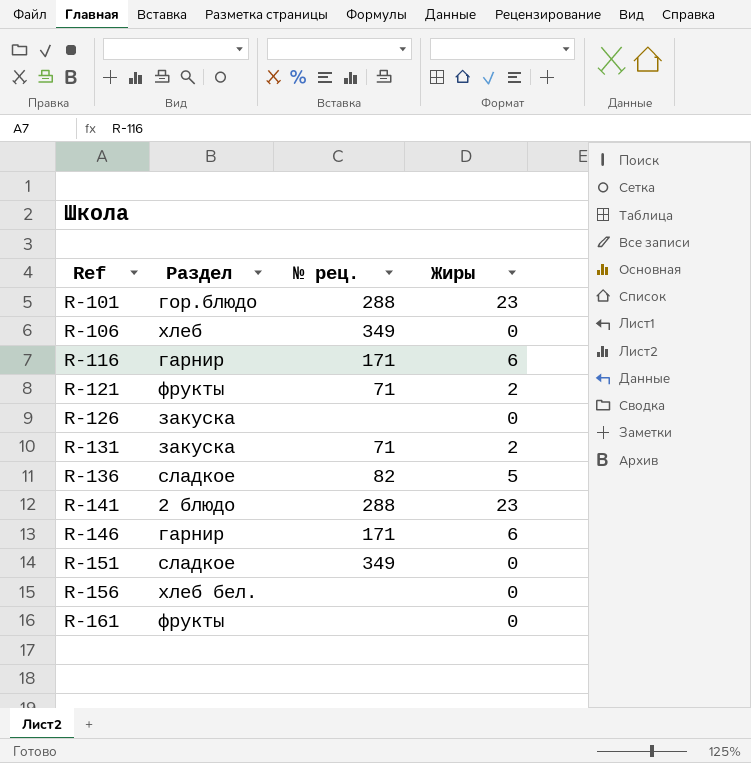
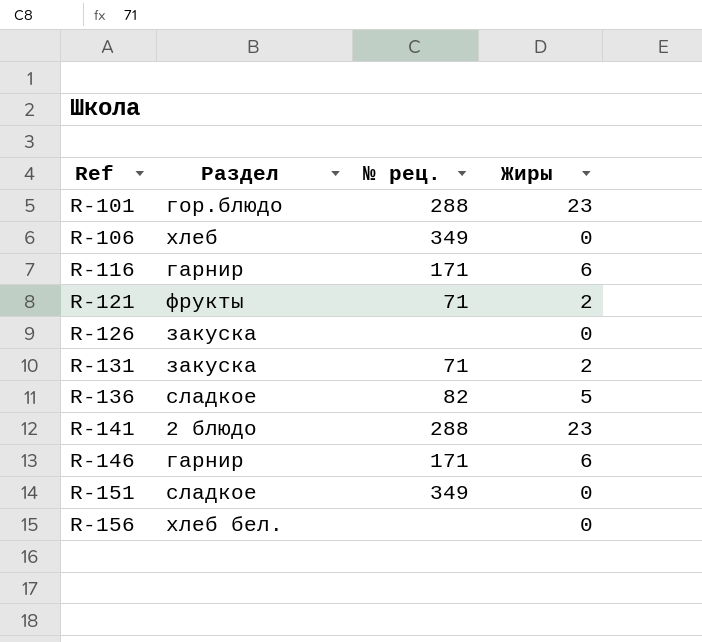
row R-161: фрукты | none | 0 -> none

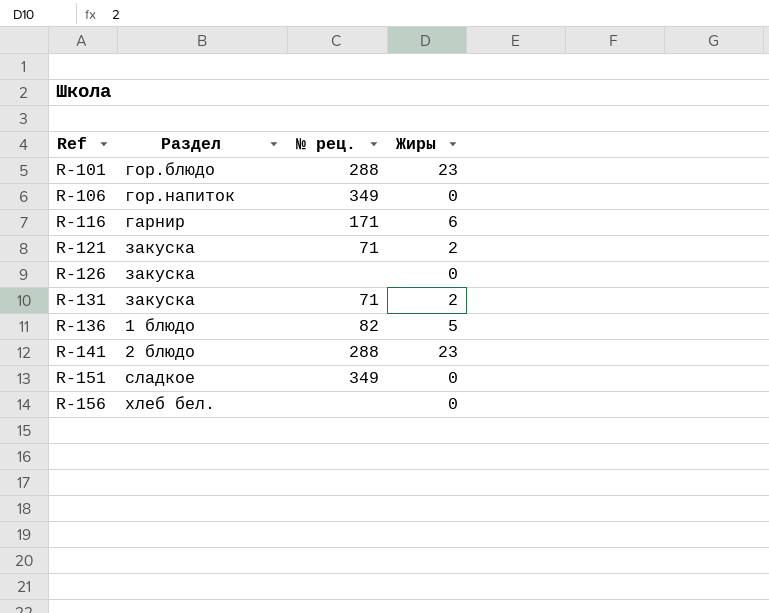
row R-146: гарнир | 171 | 6 -> none
R-106 | Раздел: хлеб -> гор.напиток
R-121 | Раздел: фрукты -> закуска
R-136 | Раздел: сладкое -> 1 блюдо

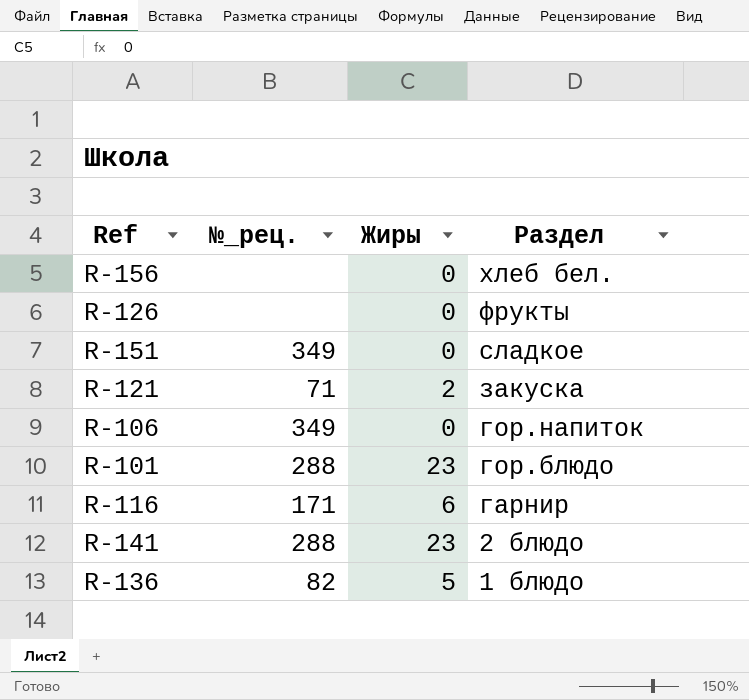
row order: Ref ascending -> Раздел descending
column name: № рец. -> №_рец.
column Раздел | position: 2 -> 4
row R-131: закуска | 71 | 2 -> none
R-126 | Раздел: закуска -> фрукты

